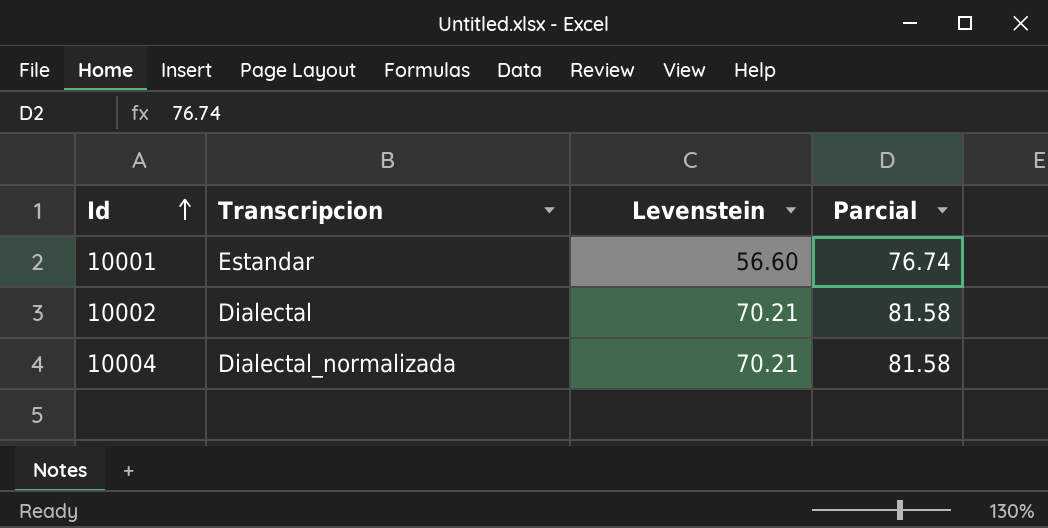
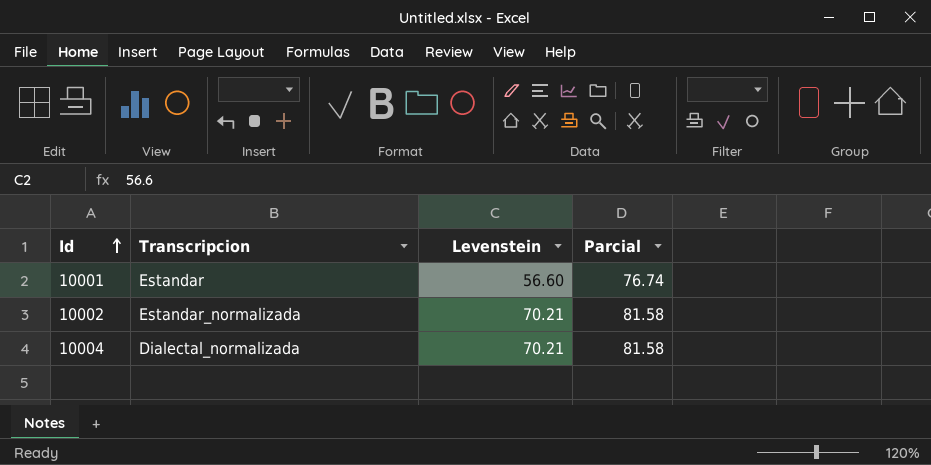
10002 | Transcripcion: Dialectal -> Estandar_normalizada

